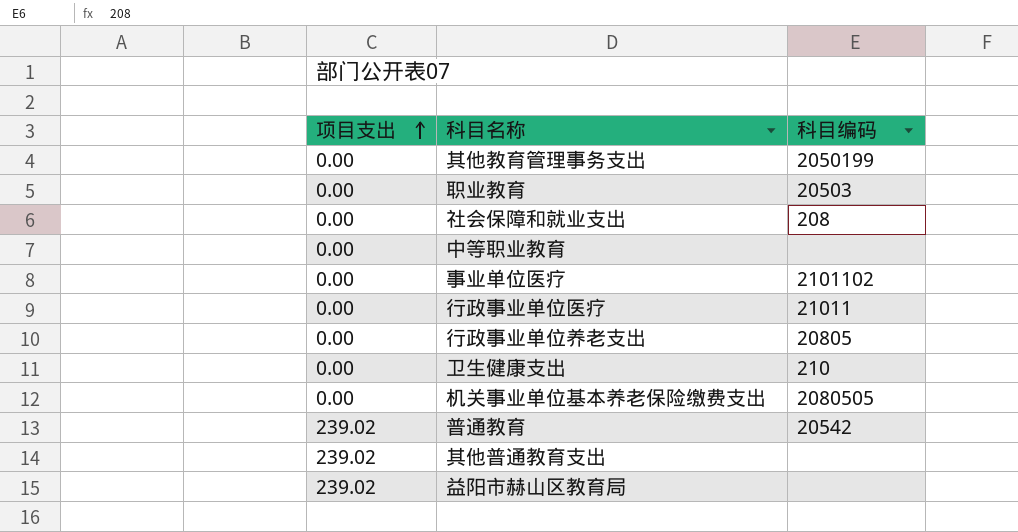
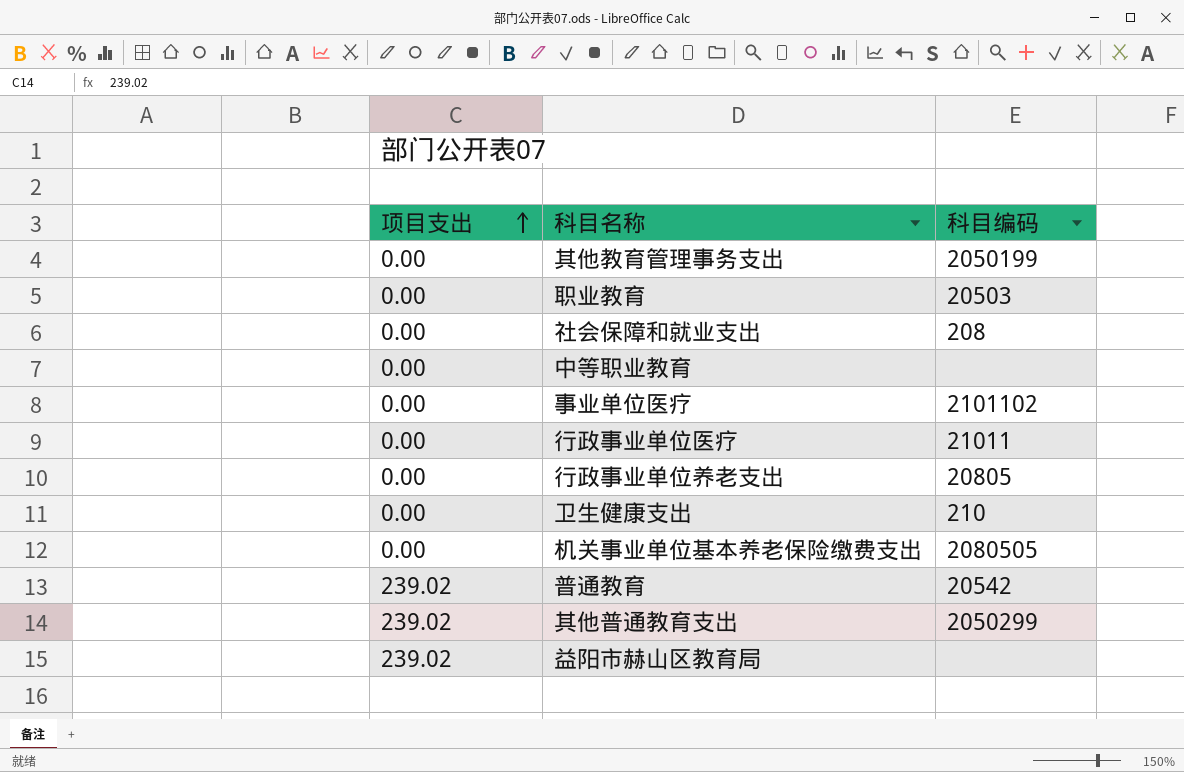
其他普通教育支出 | 科目编码: none -> 2050299

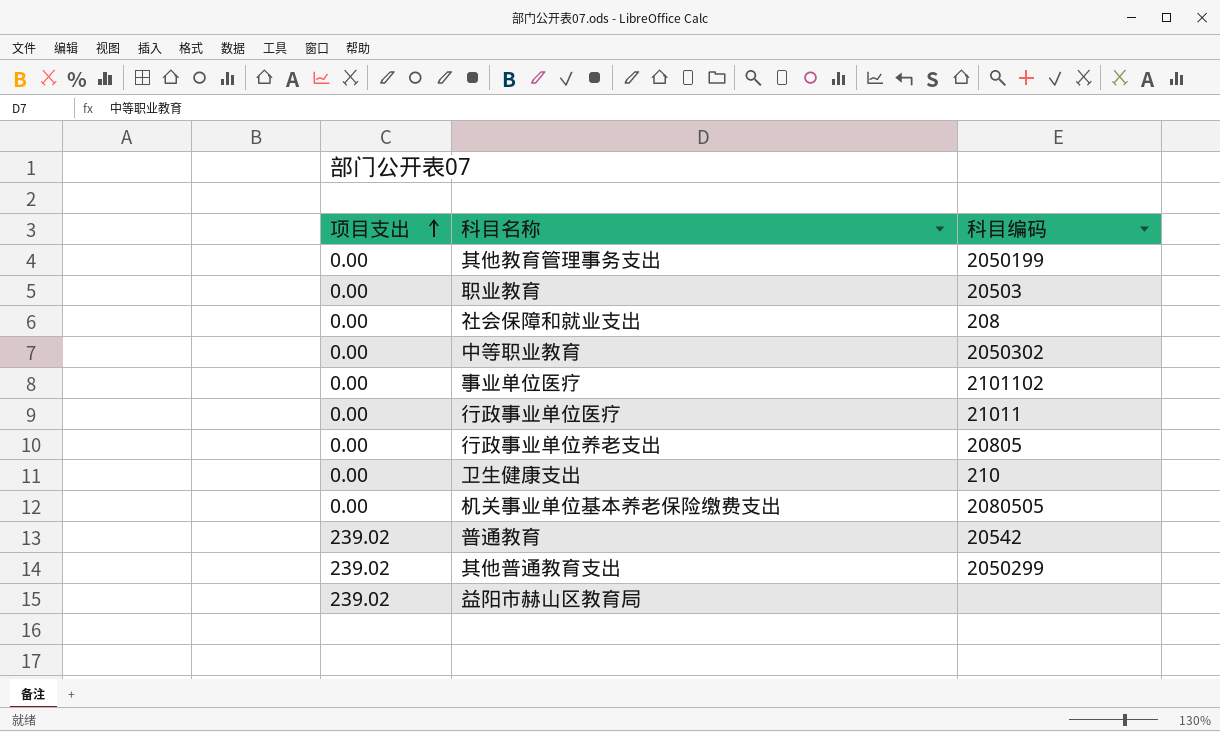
中等职业教育 | 科目编码: none -> 2050302

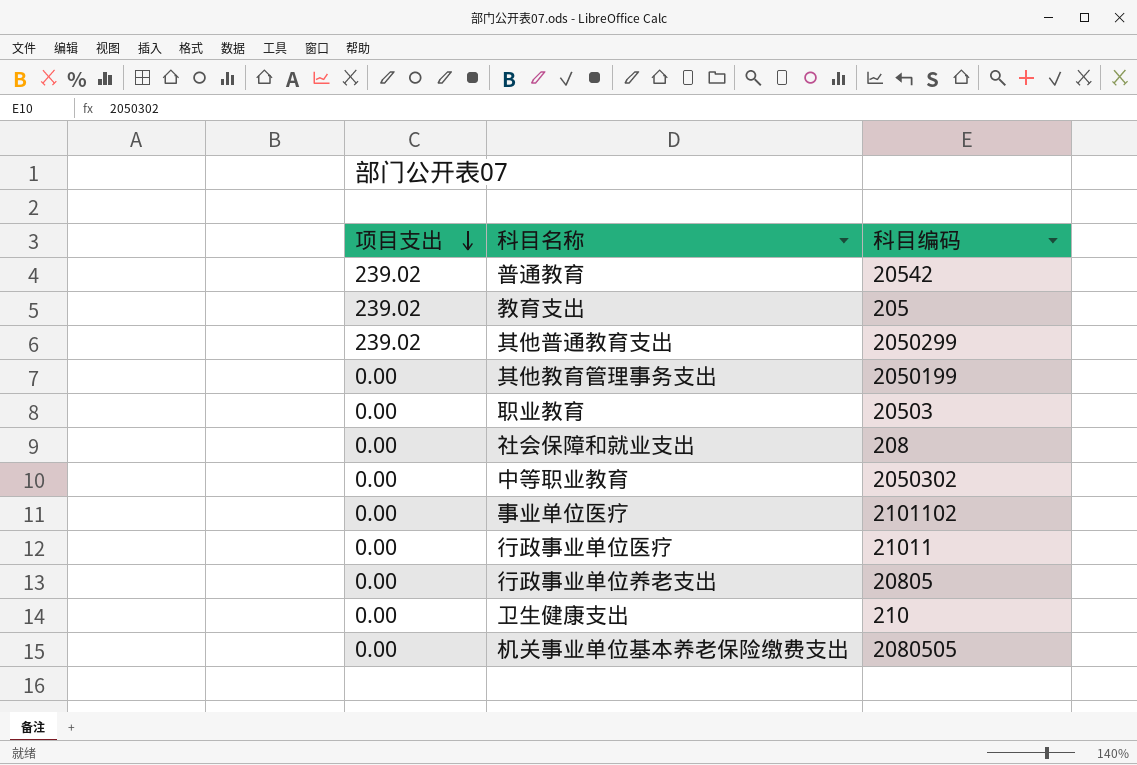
row order: 项目支出 ascending -> 项目支出 descending
row 益阳市赫山区教育局: 239.02 | none -> none
row 教育支出: none -> 239.02 | 205

